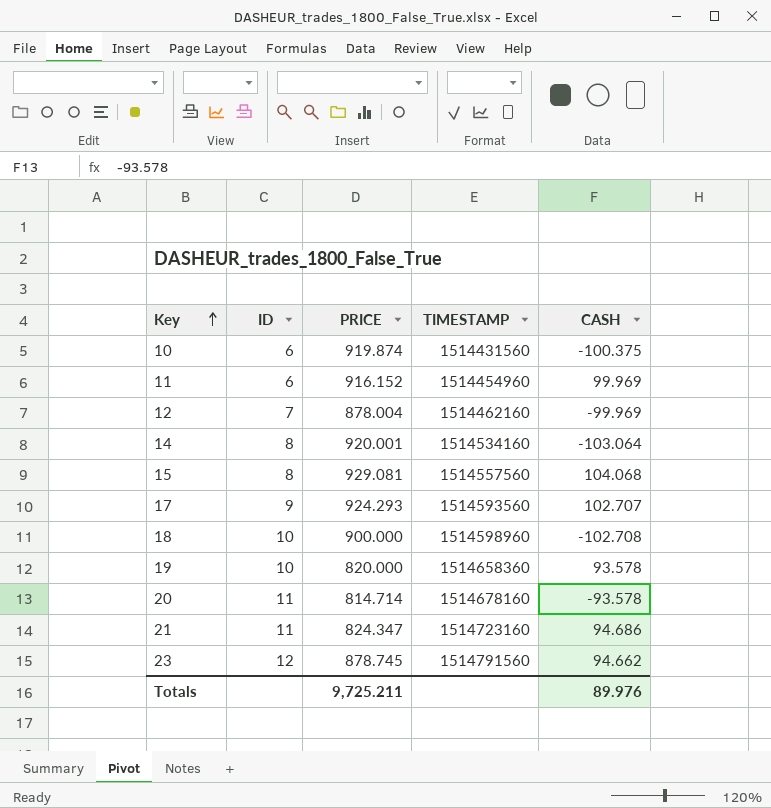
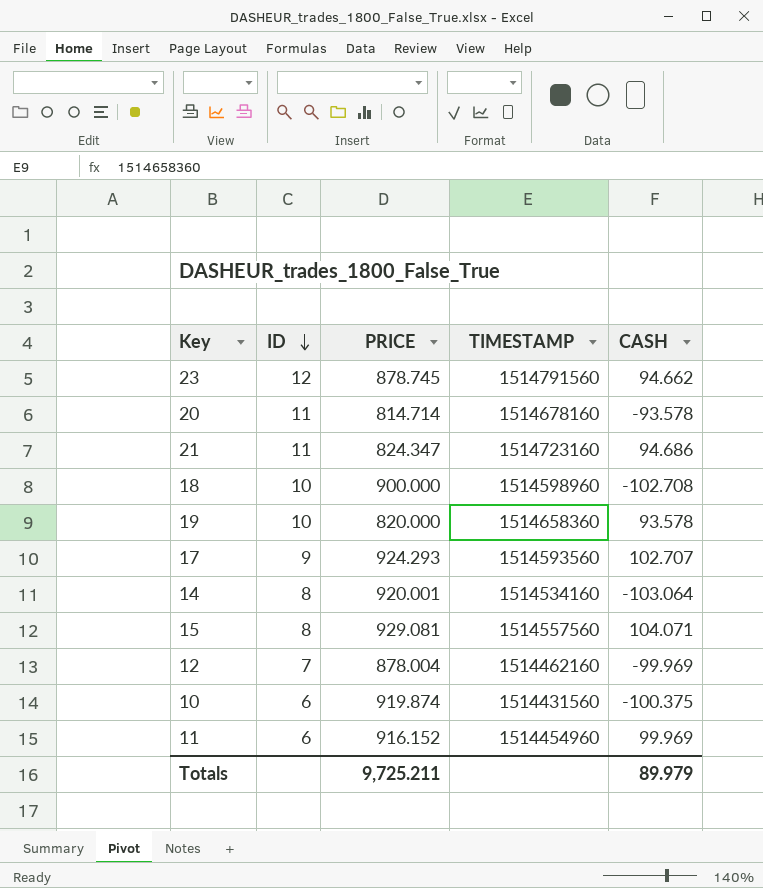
row order: Key ascending -> ID descending
15 | CASH: 104.068 -> 104.071
Totals | CASH: 89.976 -> 89.979

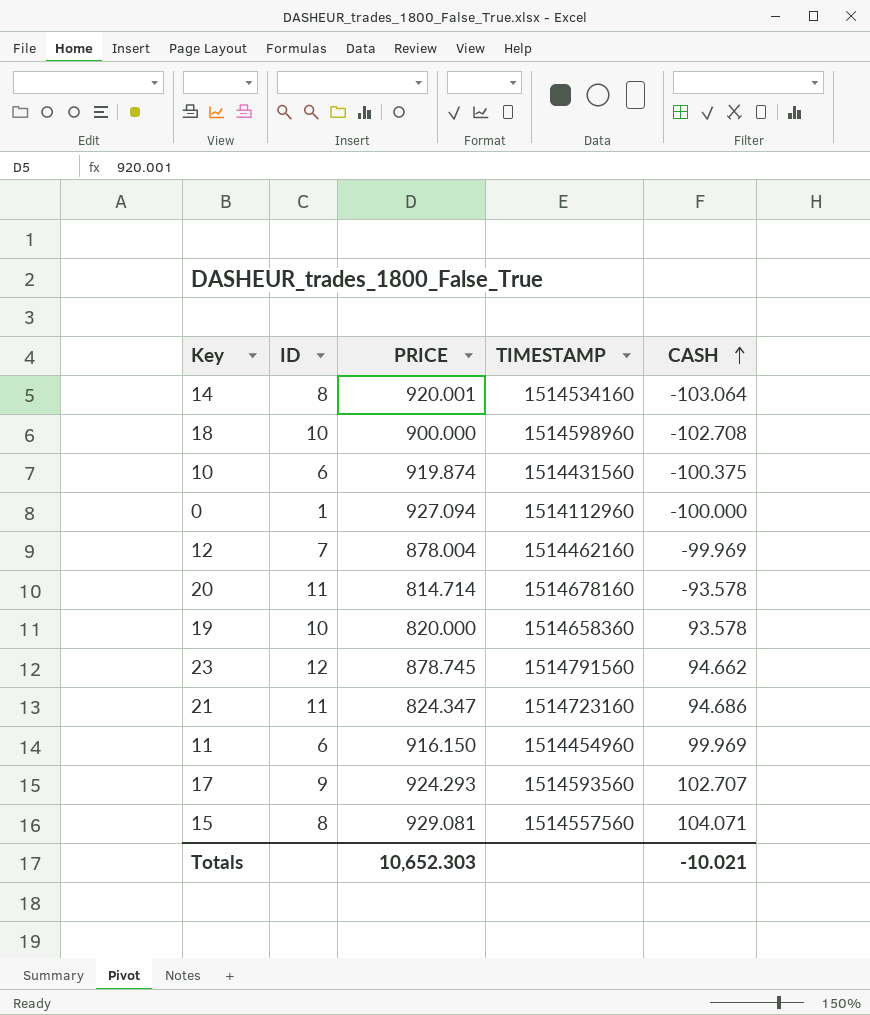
row order: ID descending -> CASH ascending
row 0: none -> 1 | 927.094 | 1514112960 | -100.000
11 | PRICE: 916.152 -> 916.150
Totals | PRICE: 9,725.211 -> 10,652.303
Totals | CASH: 89.979 -> -10.021

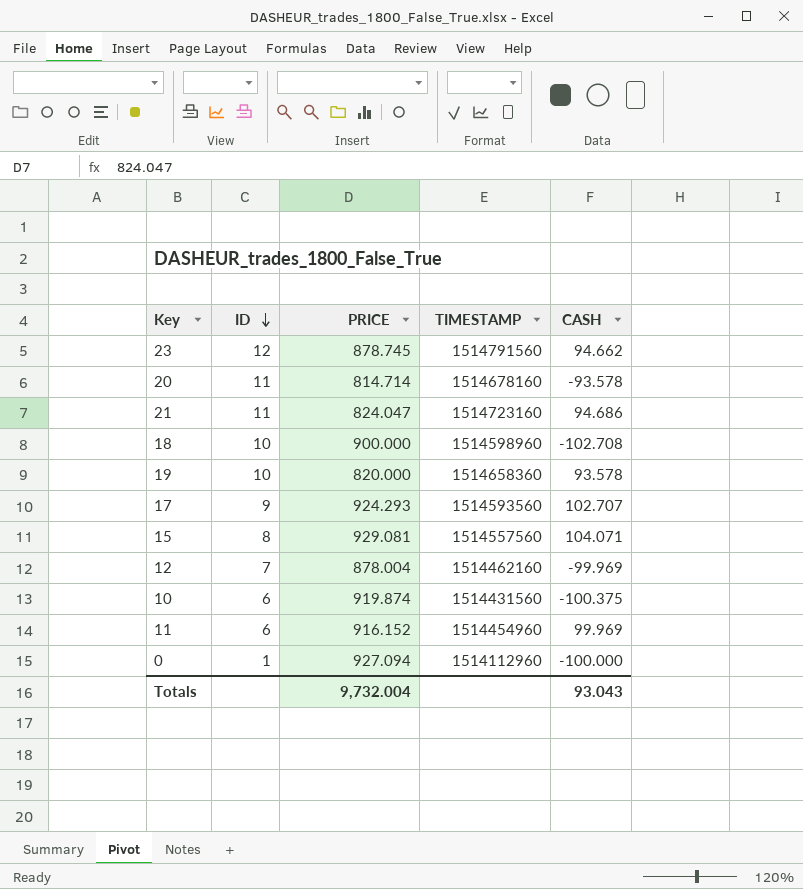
row order: CASH ascending -> ID descending
row 14: 8 | 920.001 | 1514534160 | -103.064 -> none
21 | PRICE: 824.347 -> 824.047
11 | PRICE: 916.150 -> 916.152
Totals | PRICE: 10,652.303 -> 9,732.004
Totals | CASH: -10.021 -> 93.043

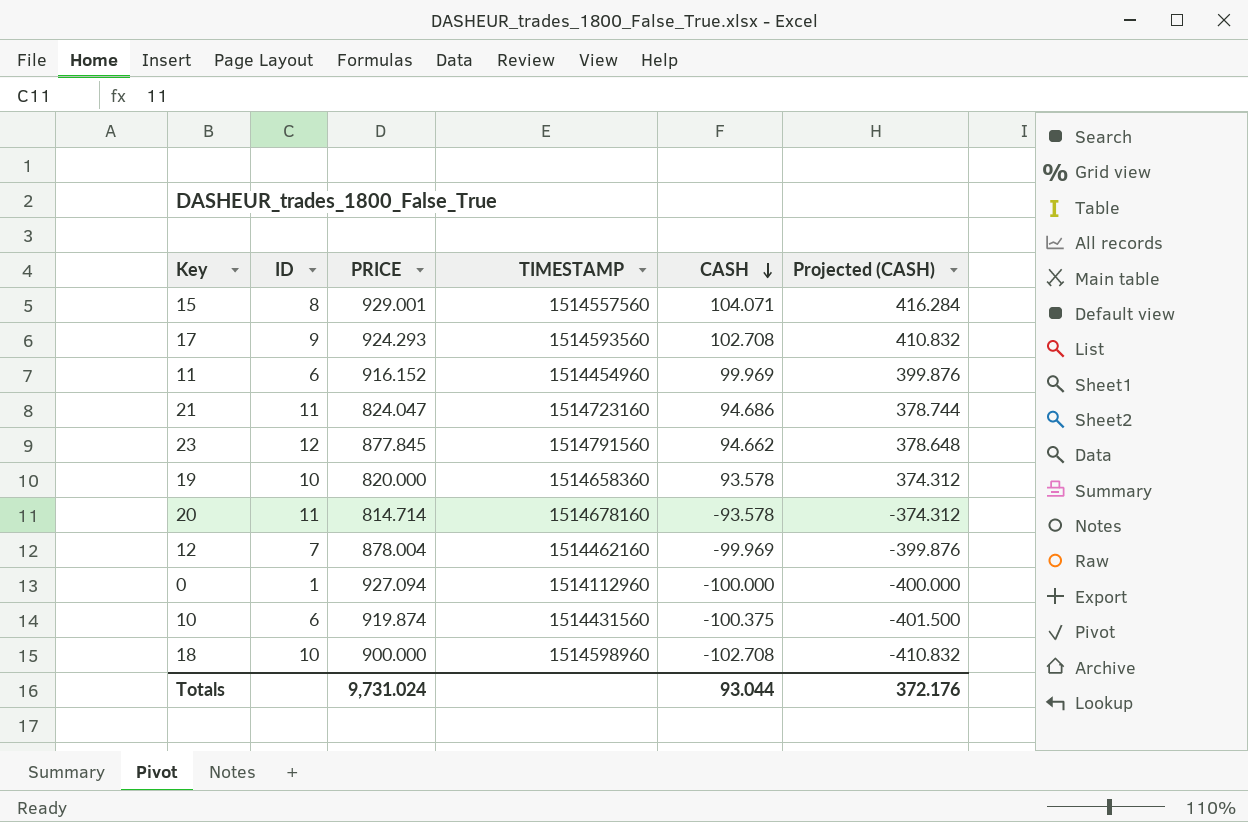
row order: ID descending -> CASH descending
column Projected (CASH) | formula: none -> [CASH] * 4
15 | PRICE: 929.081 -> 929.001
17 | CASH: 102.707 -> 102.708
23 | PRICE: 878.745 -> 877.845
Totals | PRICE: 9,732.004 -> 9,731.024
Totals | CASH: 93.043 -> 93.044

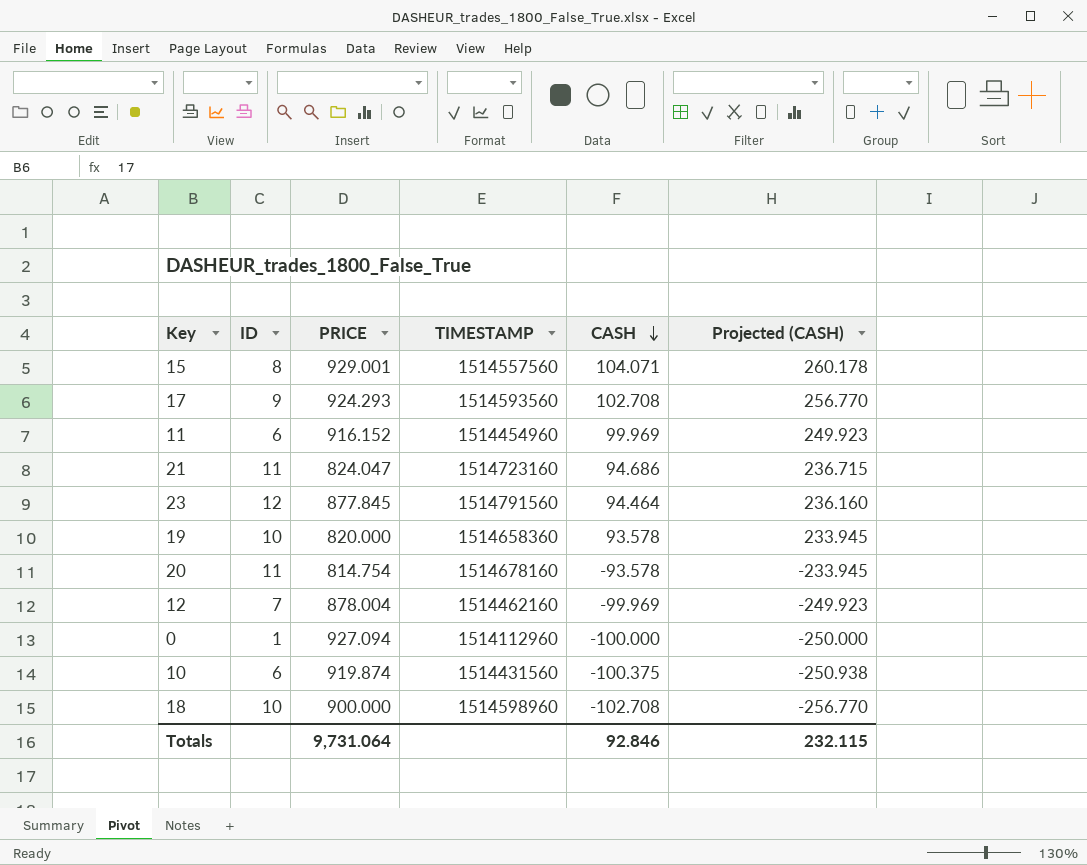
column Projected (CASH) | formula: [CASH] * 4 -> [CASH] * 2.5
23 | CASH: 94.662 -> 94.464
20 | PRICE: 814.714 -> 814.754
Totals | PRICE: 9,731.024 -> 9,731.064
Totals | CASH: 93.044 -> 92.846
Totals | Projected (CASH): 372.176 -> 232.115

